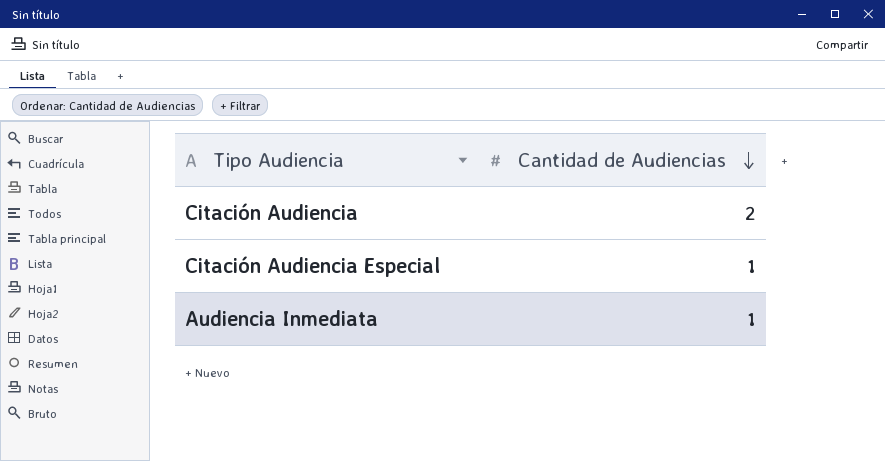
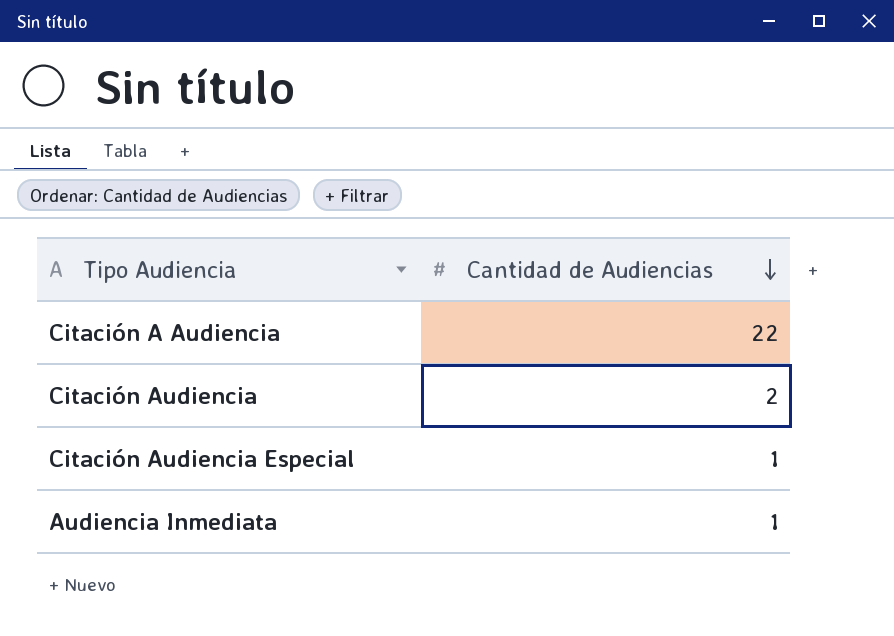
row Citación A Audiencia: none -> 22

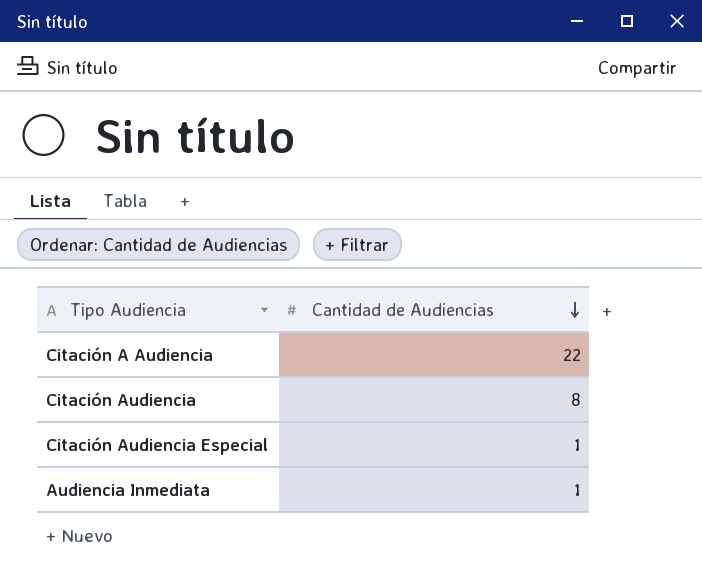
Citación Audiencia | Cantidad de Audiencias: 2 -> 8

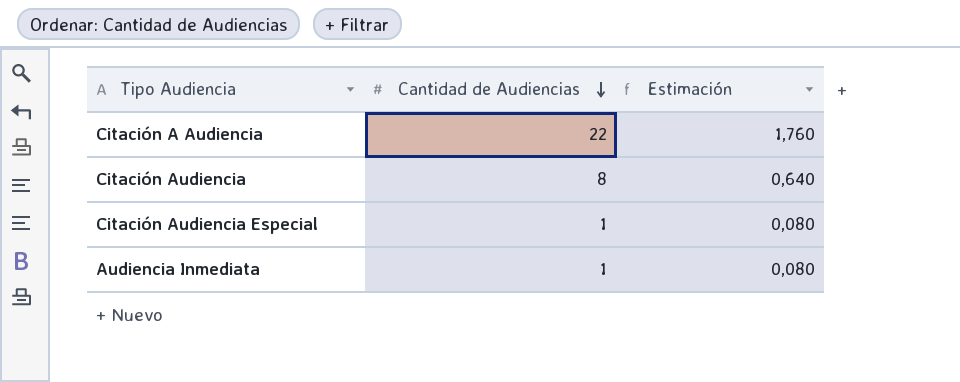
column Estimación | formula: none -> [Cantidad de Audiencias] * 0,08

